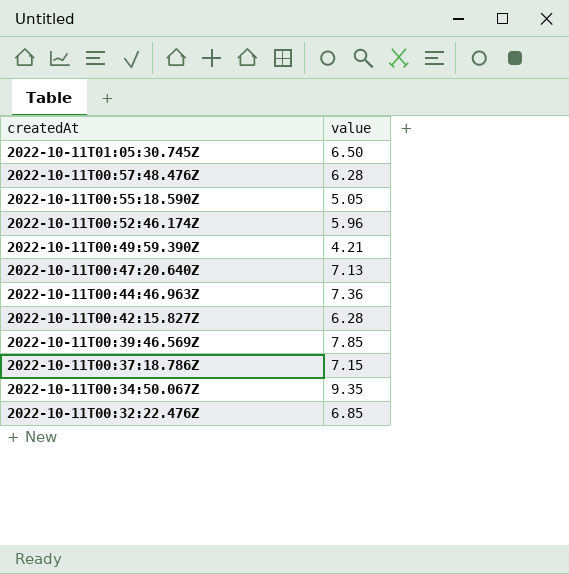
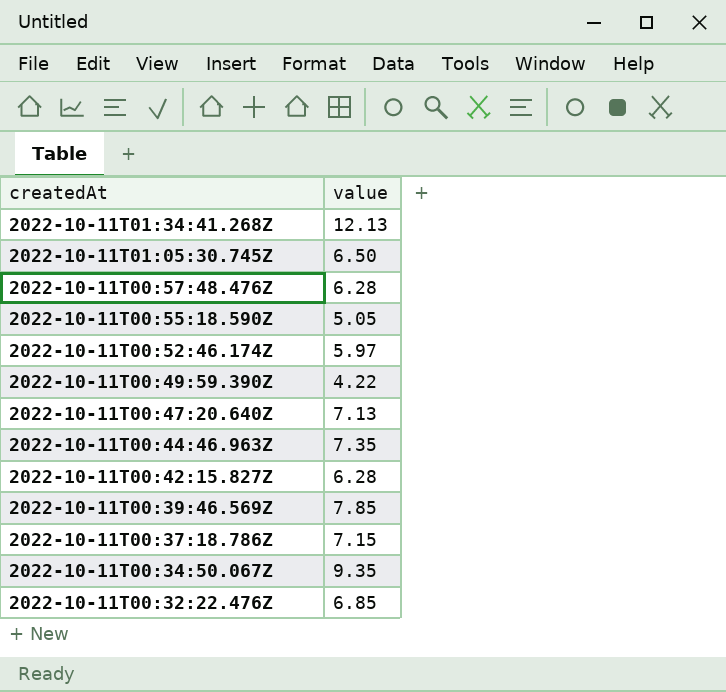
row 2022-10-11T01:34:41.268Z: none -> 12.13
2022-10-11T00:52:46.174Z | value: 5.96 -> 5.97
2022-10-11T00:49:59.390Z | value: 4.21 -> 4.22
2022-10-11T00:44:46.963Z | value: 7.36 -> 7.35

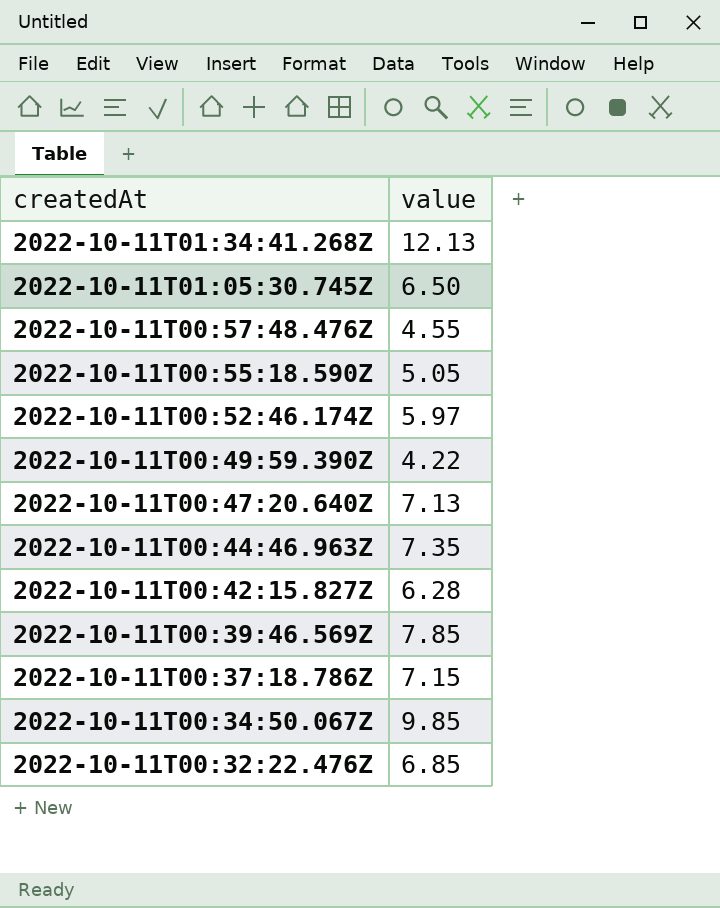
2022-10-11T00:57:48.476Z | value: 6.28 -> 4.55
2022-10-11T00:34:50.067Z | value: 9.35 -> 9.85

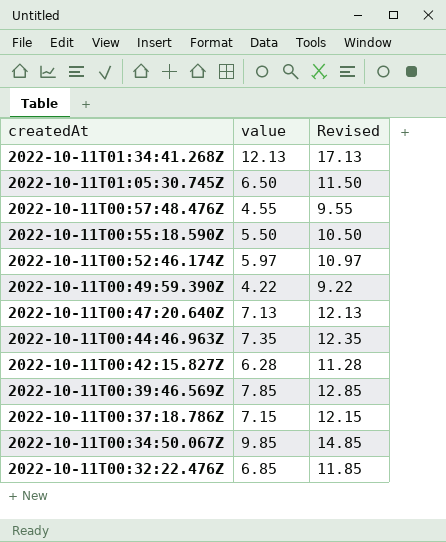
column Revised | formula: none -> [value] + 5
2022-10-11T00:55:18.590Z | value: 5.05 -> 5.50

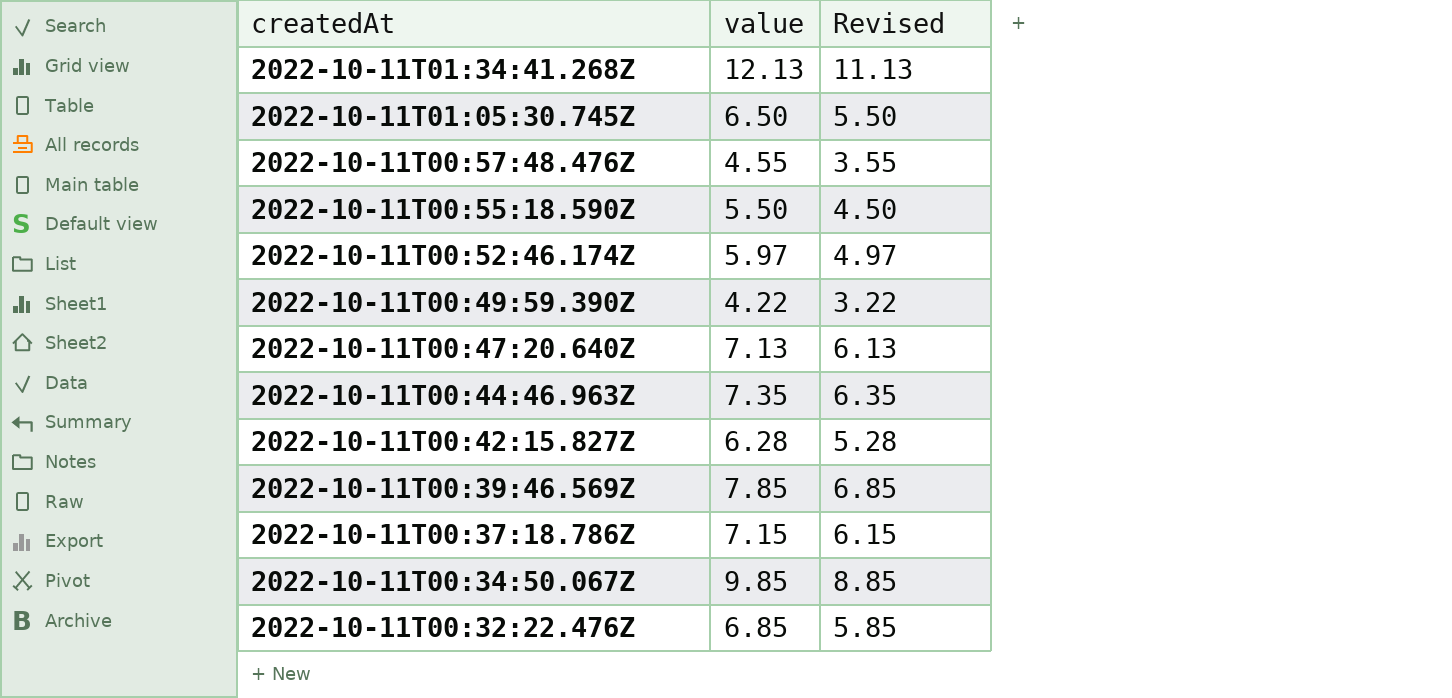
column Revised | formula: [value] + 5 -> [value] - 1

